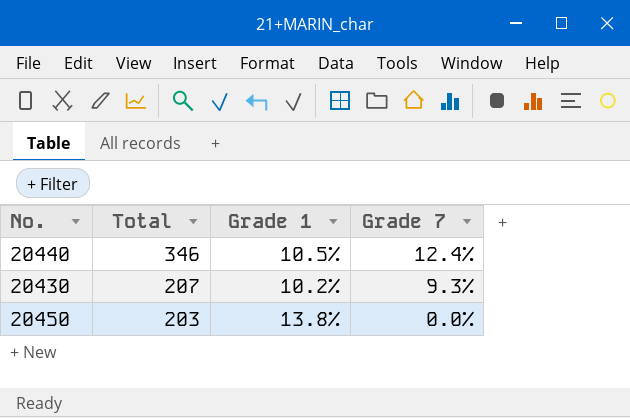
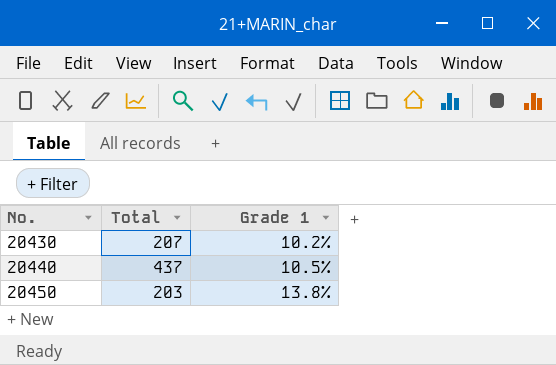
row order: Total descending -> No. ascending
column Grade 7 | position: 4 -> none
20440 | Total: 346 -> 437

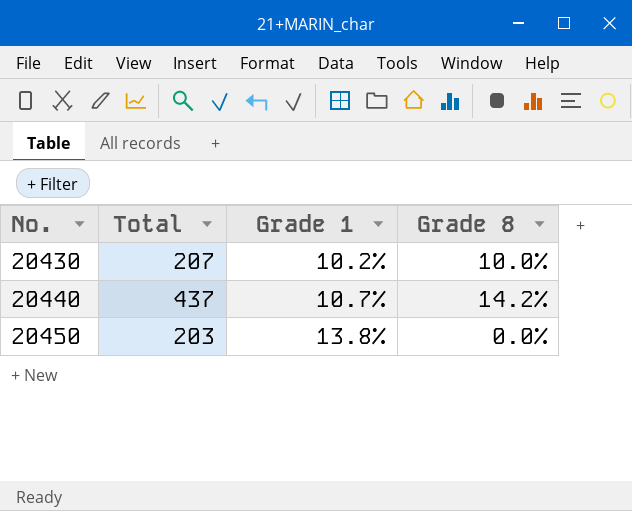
column Grade 8 | position: none -> 4
20440 | Grade 1: 10.5% -> 10.7%

